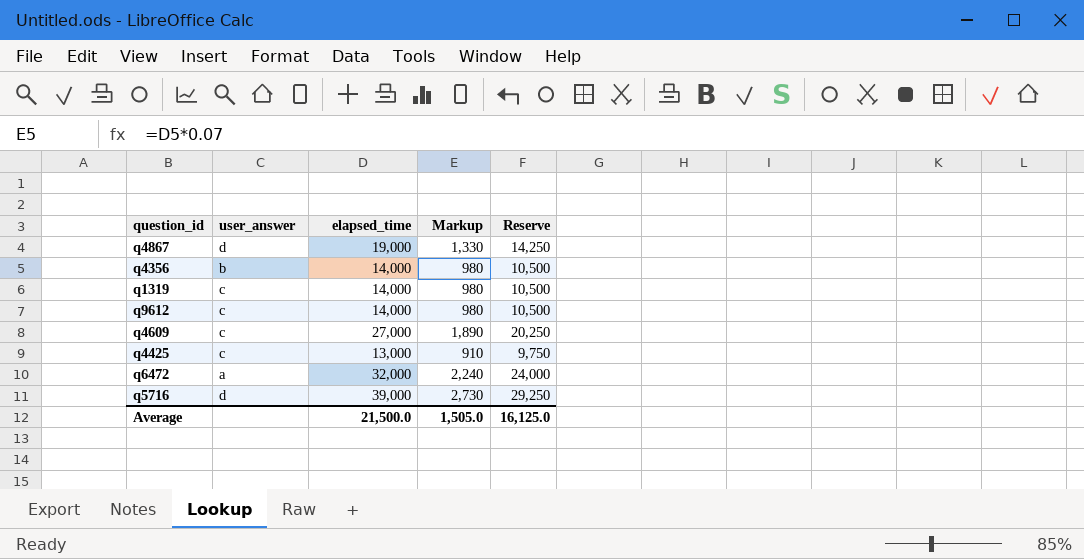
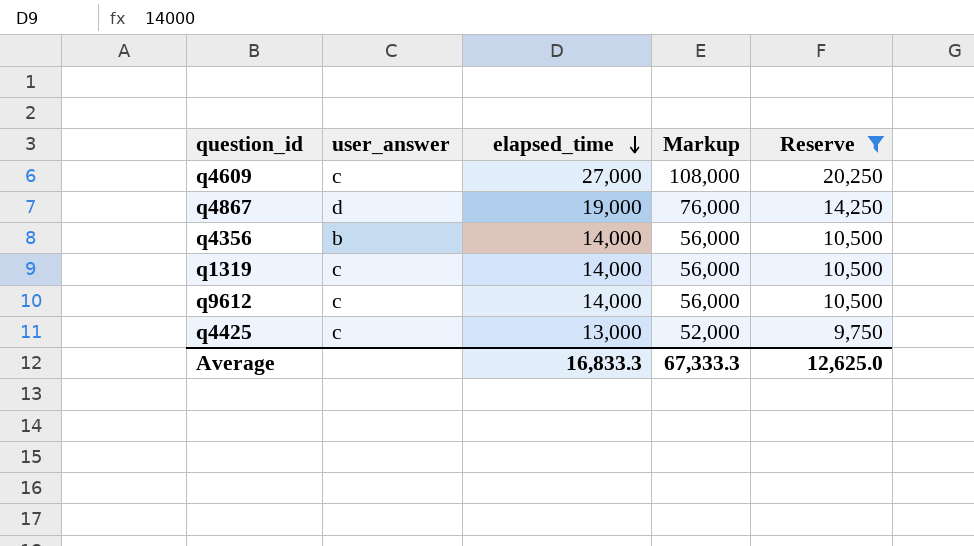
filter: none -> Reserve <= 20,250
row order: none -> elapsed_time descending
column Markup | formula: [elapsed_time] * 0.07 -> [elapsed_time] * 4
Average | elapsed_time: 21,500.0 -> 16,833.3
Average | Markup: 1,505.0 -> 67,333.3
Average | Reserve: 16,125.0 -> 12,625.0

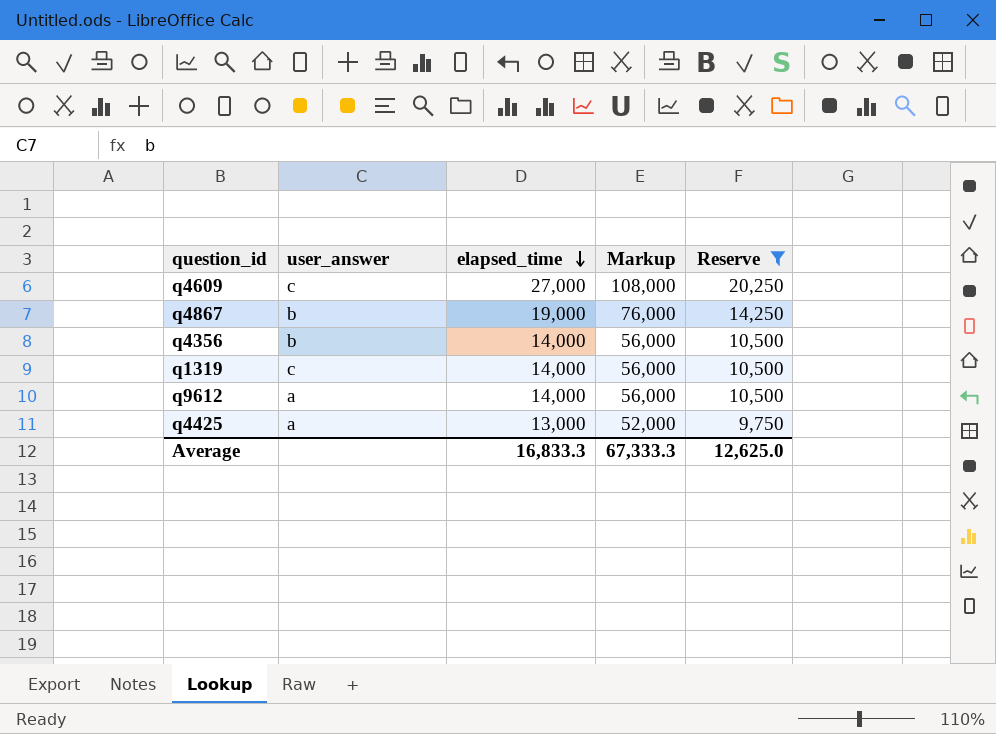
q4867 | user_answer: d -> b
q9612 | user_answer: c -> a
q4425 | user_answer: c -> a

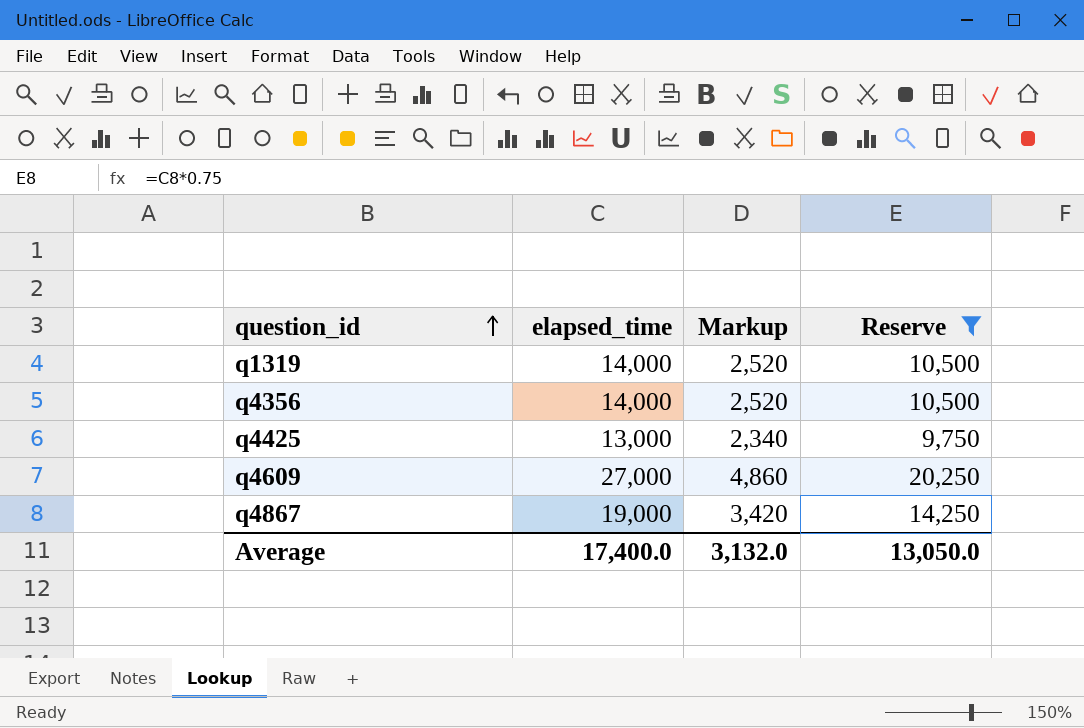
row order: elapsed_time descending -> question_id ascending
column user_answer | position: 2 -> none
column Markup | formula: [elapsed_time] * 4 -> [elapsed_time] * 0.18
row q9612: a | 14,000 | 56,000 | 10,500 -> none
Average | elapsed_time: 16,833.3 -> 17,400.0
Average | Markup: 67,333.3 -> 3,132.0
Average | Reserve: 12,625.0 -> 13,050.0

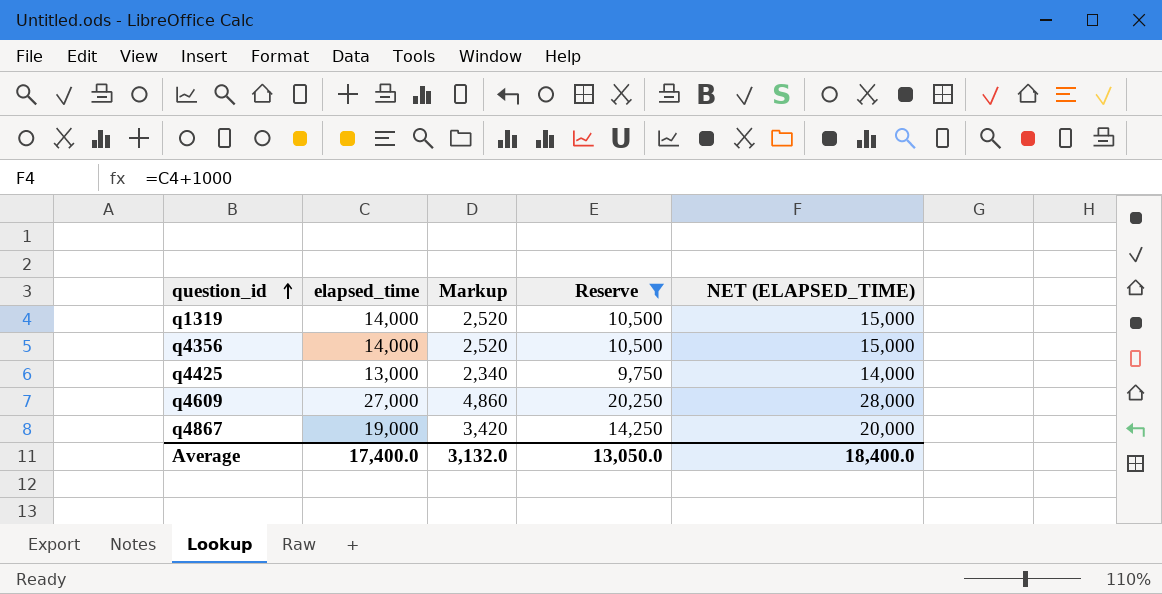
column NET (ELAPSED_TIME) | formula: none -> [elapsed_time] + 1000

